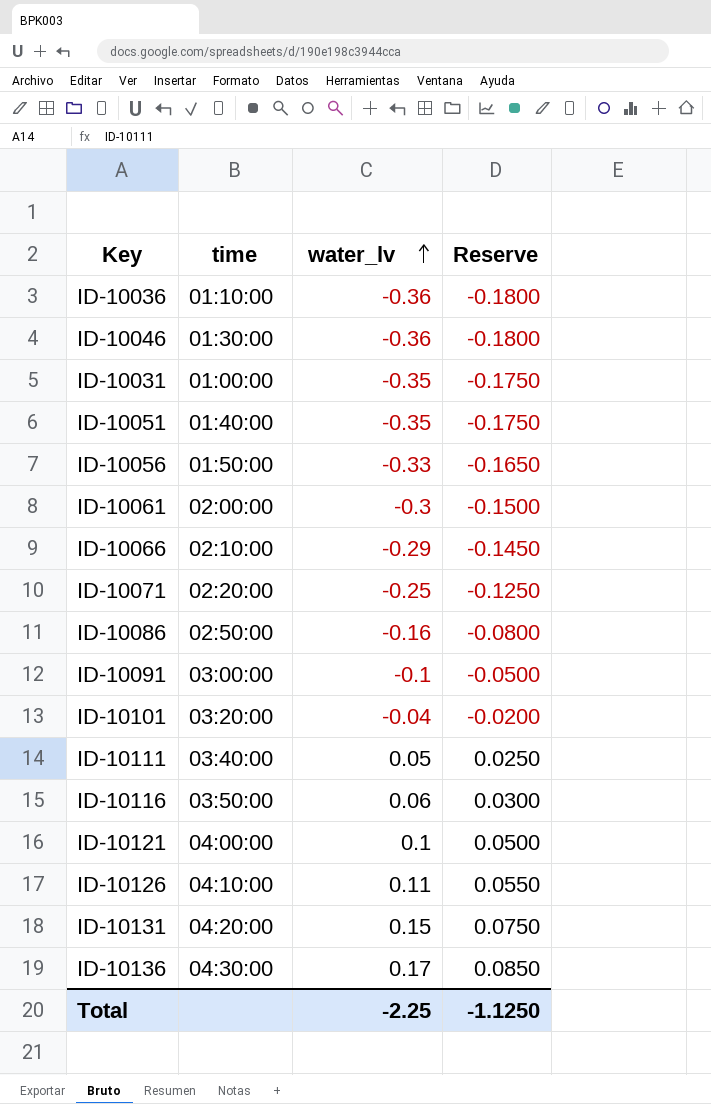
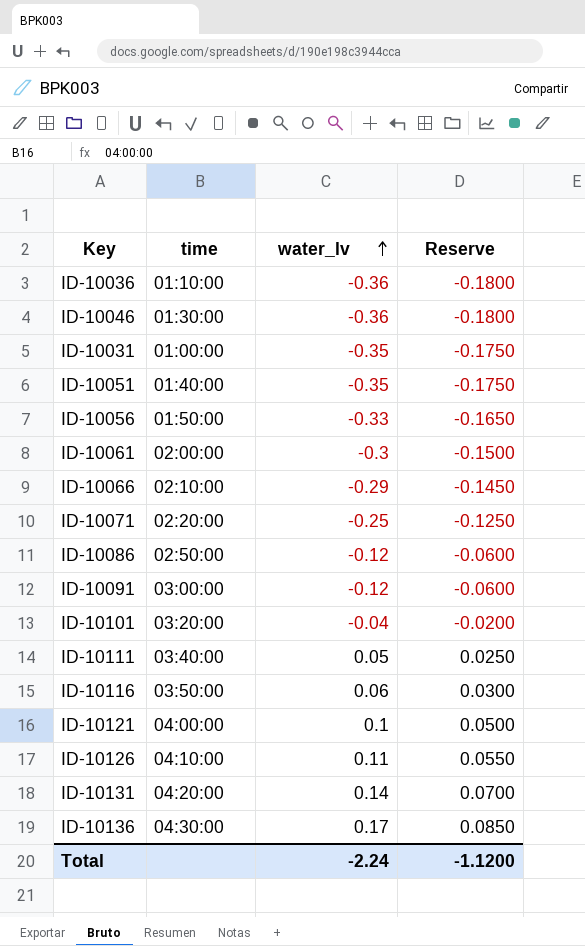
ID-10086 | water_lv: -0.16 -> -0.12
ID-10086 | Reserve: -0.0800 -> -0.0600
ID-10091 | water_lv: -0.1 -> -0.12
ID-10091 | Reserve: -0.0500 -> -0.0600
ID-10131 | water_lv: 0.15 -> 0.14
ID-10131 | Reserve: 0.0750 -> 0.0700
Total | water_lv: -2.25 -> -2.24
Total | Reserve: -1.1250 -> -1.1200

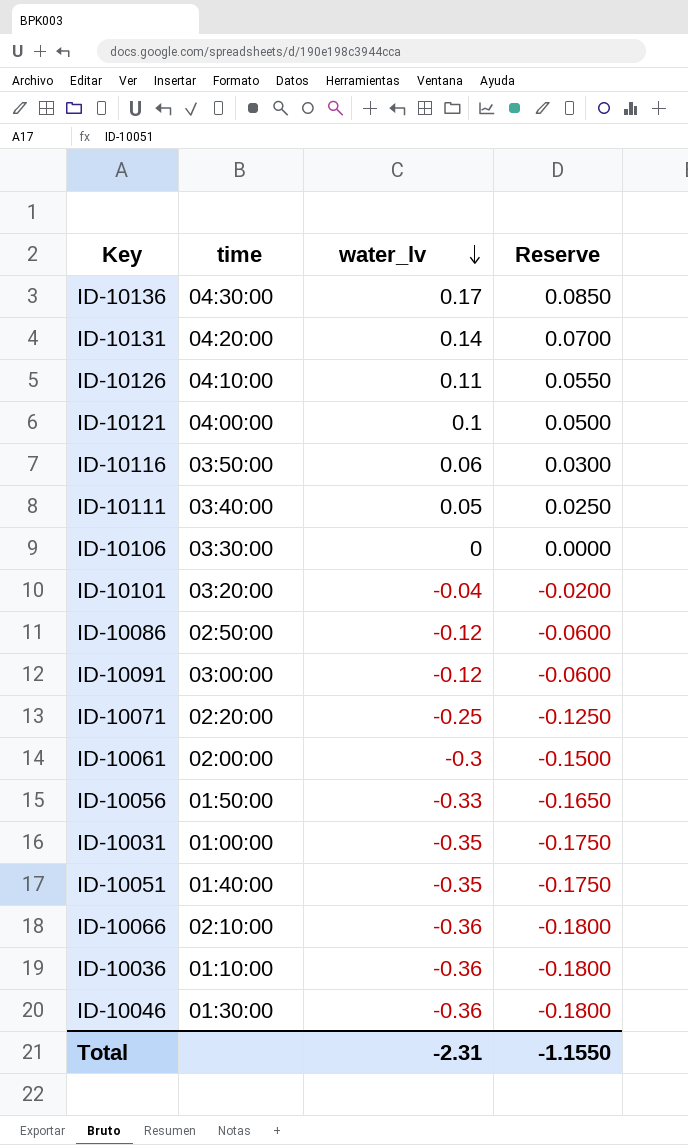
row order: water_lv ascending -> water_lv descending
row ID-10106: none -> 03:30:00 | 0 | 0.0000
ID-10066 | water_lv: -0.29 -> -0.36
ID-10066 | Reserve: -0.1450 -> -0.1800
Total | water_lv: -2.24 -> -2.31
Total | Reserve: -1.1200 -> -1.1550

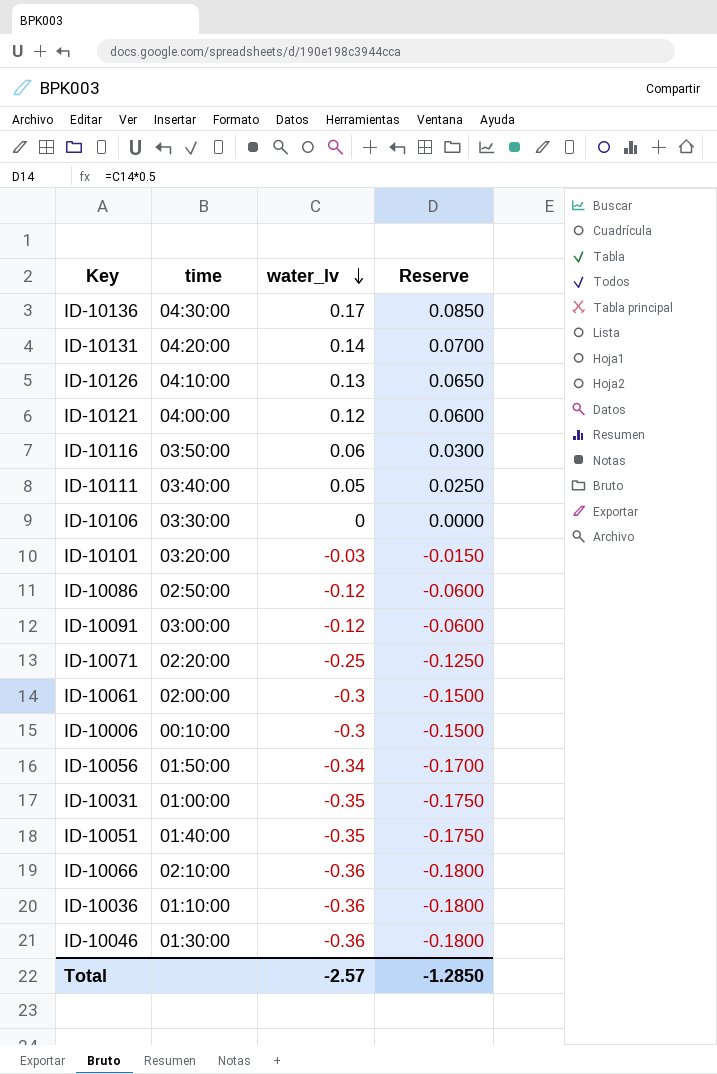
ID-10126 | water_lv: 0.11 -> 0.13
ID-10126 | Reserve: 0.0550 -> 0.0650
ID-10121 | water_lv: 0.1 -> 0.12
ID-10121 | Reserve: 0.0500 -> 0.0600
ID-10101 | water_lv: -0.04 -> -0.03
ID-10101 | Reserve: -0.0200 -> -0.0150
row ID-10006: none -> 00:10:00 | -0.3 | -0.1500
ID-10056 | water_lv: -0.33 -> -0.34
ID-10056 | Reserve: -0.1650 -> -0.1700
Total | water_lv: -2.31 -> -2.57
Total | Reserve: -1.1550 -> -1.2850

